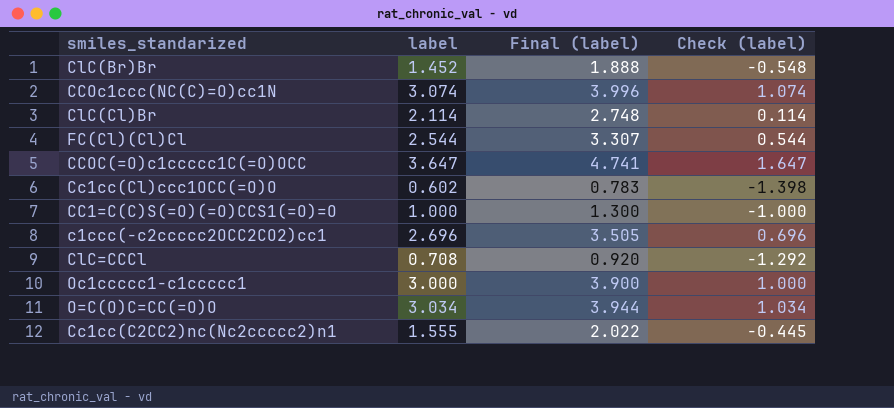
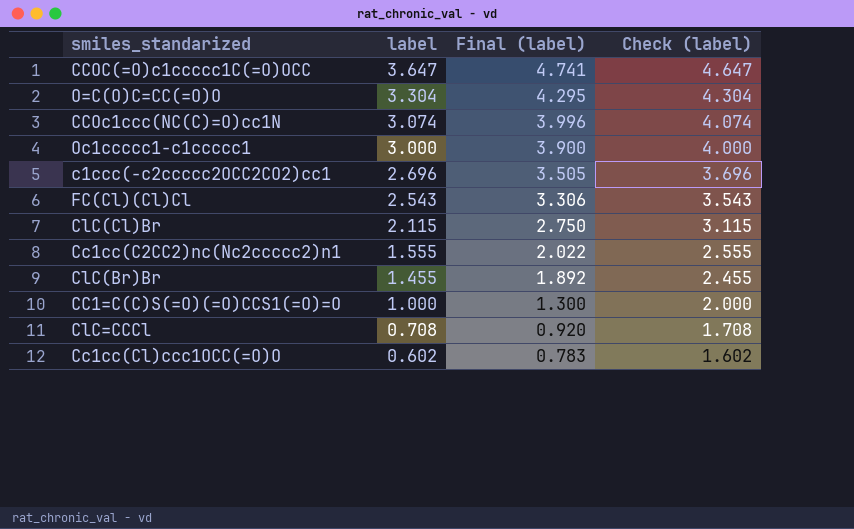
row order: none -> label descending
column Check (label) | formula: [label] - 2 -> [label] + 1
O=C(O)C=CC(=O)O | label: 3.034 -> 3.304
O=C(O)C=CC(=O)O | Final (label): 3.944 -> 4.295
FC(Cl)(Cl)Cl | label: 2.544 -> 2.543
FC(Cl)(Cl)Cl | Final (label): 3.307 -> 3.306
ClC(Cl)Br | label: 2.114 -> 2.115
ClC(Cl)Br | Final (label): 2.748 -> 2.750
ClC(Br)Br | label: 1.452 -> 1.455
ClC(Br)Br | Final (label): 1.888 -> 1.892

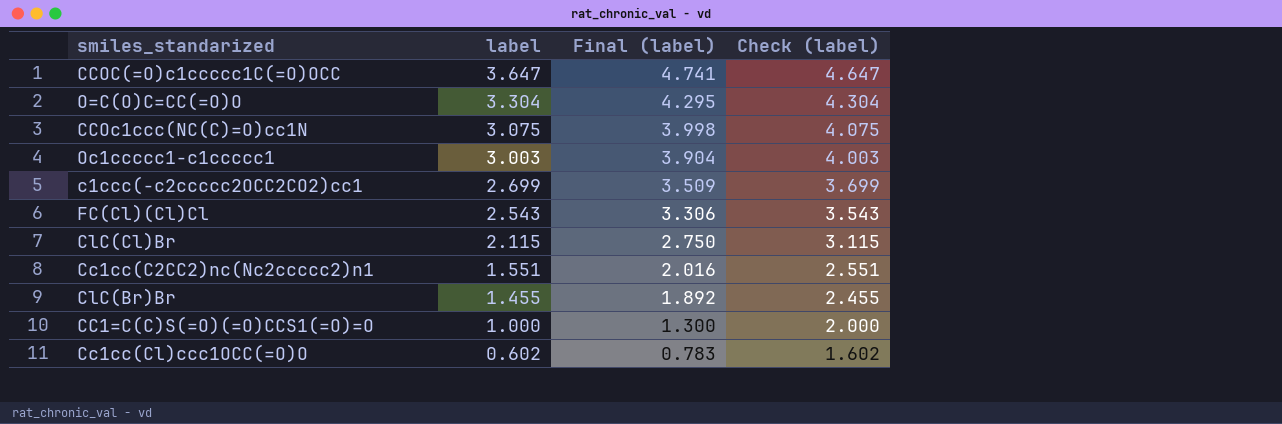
row ClC=CCCl: 0.708 | 0.920 | 1.708 -> none
CCOc1ccc(NC(C)=O)cc1N | label: 3.074 -> 3.075
CCOc1ccc(NC(C)=O)cc1N | Final (label): 3.996 -> 3.998
CCOc1ccc(NC(C)=O)cc1N | Check (label): 4.074 -> 4.075
Oc1ccccc1-c1ccccc1 | label: 3.000 -> 3.003
Oc1ccccc1-c1ccccc1 | Final (label): 3.900 -> 3.904
Oc1ccccc1-c1ccccc1 | Check (label): 4.000 -> 4.003
c1ccc(-c2ccccc2OCC2CO2)cc1 | label: 2.696 -> 2.699
c1ccc(-c2ccccc2OCC2CO2)cc1 | Final (label): 3.505 -> 3.509
c1ccc(-c2ccccc2OCC2CO2)cc1 | Check (label): 3.696 -> 3.699
Cc1cc(C2CC2)nc(Nc2ccccc2)n1 | label: 1.555 -> 1.551
Cc1cc(C2CC2)nc(Nc2ccccc2)n1 | Final (label): 2.022 -> 2.016
Cc1cc(C2CC2)nc(Nc2ccccc2)n1 | Check (label): 2.555 -> 2.551

